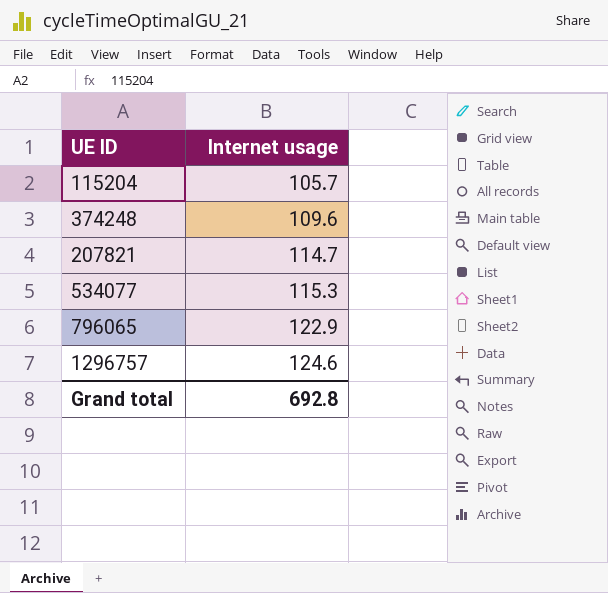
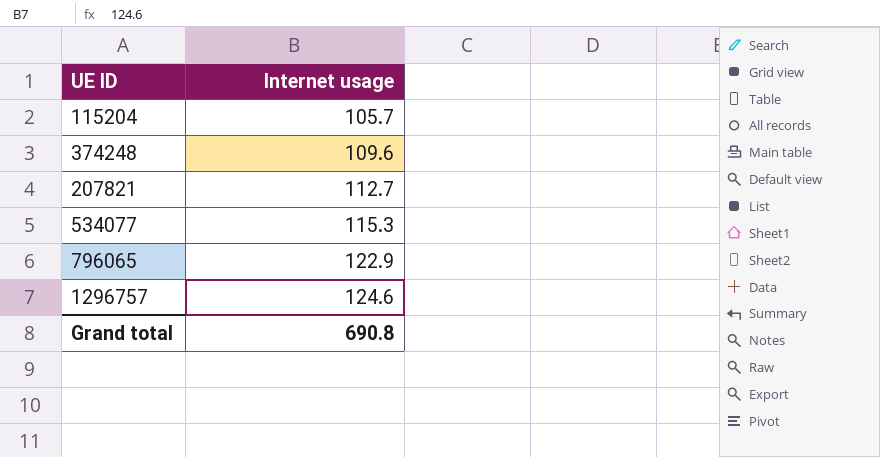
207821 | Internet usage: 114.7 -> 112.7
Grand total | Internet usage: 692.8 -> 690.8

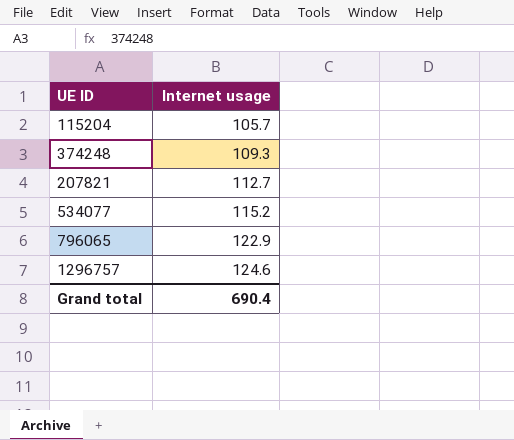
374248 | Internet usage: 109.6 -> 109.3
534077 | Internet usage: 115.3 -> 115.2
Grand total | Internet usage: 690.8 -> 690.4

